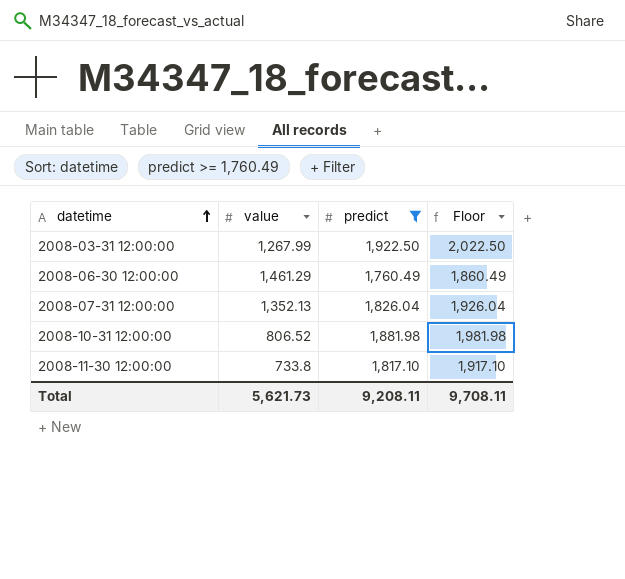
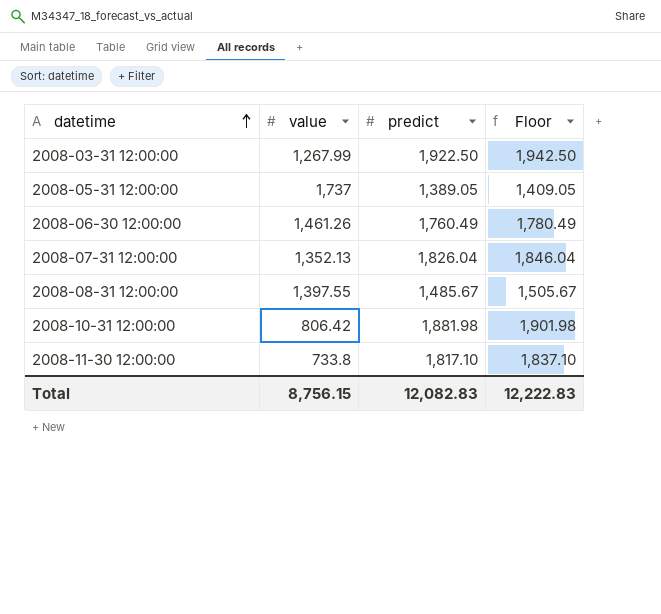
filter: predict >= 1,760.49 -> none
column Floor | formula: [predict] + 100 -> [predict] + 20
2008-06-30 12:00:00 | value: 1,461.29 -> 1,461.26
2008-10-31 12:00:00 | value: 806.52 -> 806.42
Total | value: 5,621.73 -> 8,756.15
Total | predict: 9,208.11 -> 12,082.83
Total | Floor: 9,708.11 -> 12,222.83

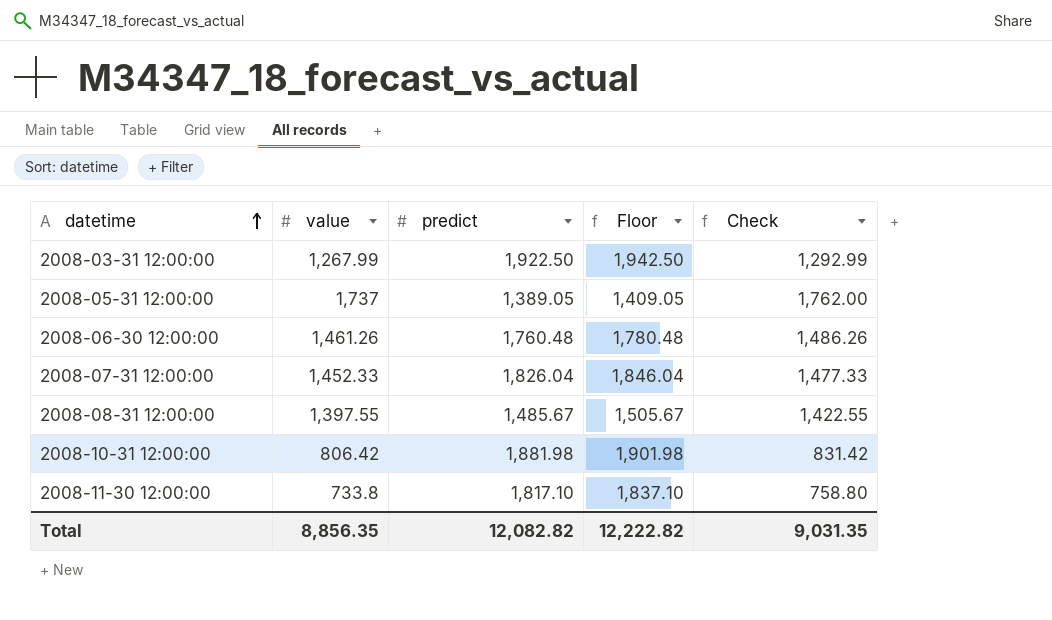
column Check | formula: none -> [value] + 25
2008-06-30 12:00:00 | predict: 1,760.49 -> 1,760.48
2008-06-30 12:00:00 | Floor: 1,780.49 -> 1,780.48
2008-07-31 12:00:00 | value: 1,352.13 -> 1,452.33
Total | value: 8,756.15 -> 8,856.35
Total | predict: 12,082.83 -> 12,082.82
Total | Floor: 12,222.83 -> 12,222.82

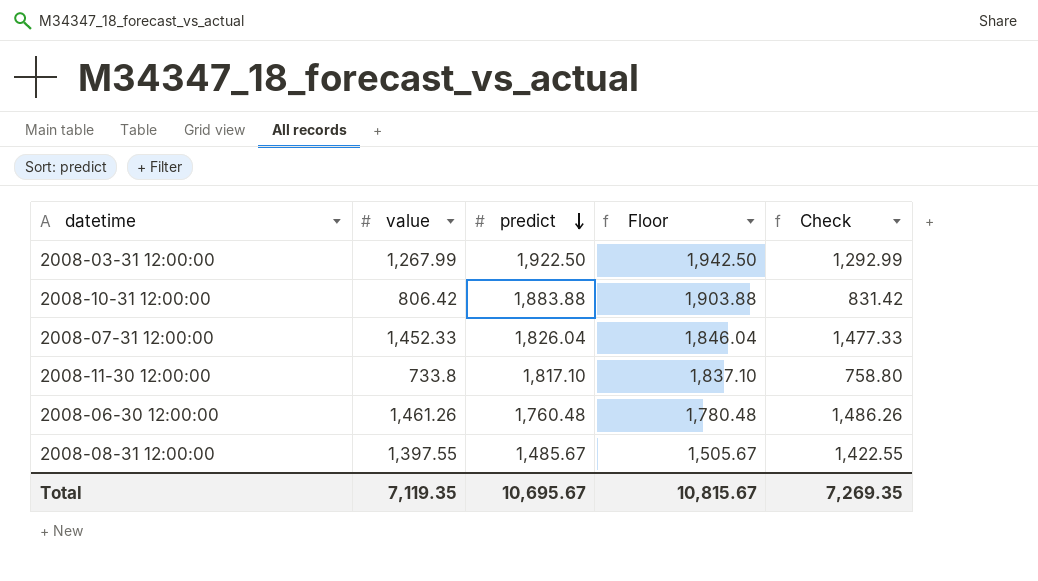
row order: datetime ascending -> predict descending
row 2008-05-31 12:00:00: 1,737 | 1,389.05 | 1,409.05 | 1,762.00 -> none
2008-10-31 12:00:00 | predict: 1,881.98 -> 1,883.88
2008-10-31 12:00:00 | Floor: 1,901.98 -> 1,903.88
Total | value: 8,856.35 -> 7,119.35
Total | predict: 12,082.82 -> 10,695.67
Total | Floor: 12,222.82 -> 10,815.67
Total | Check: 9,031.35 -> 7,269.35

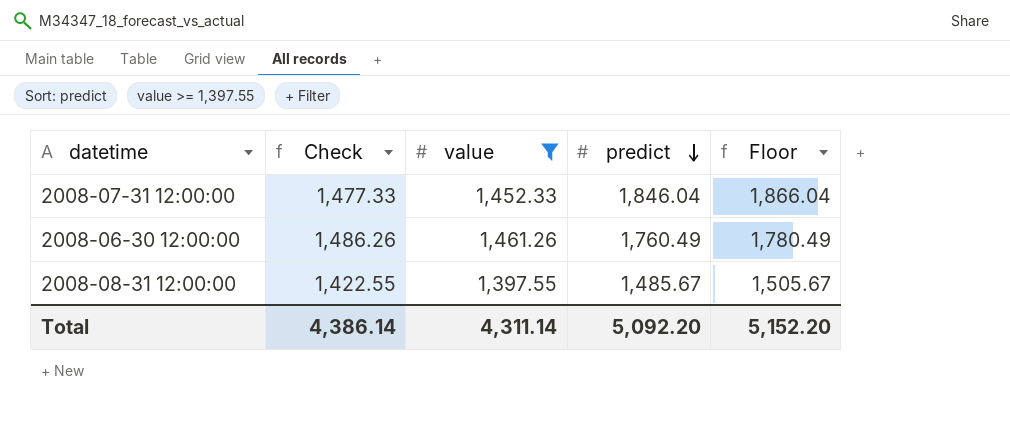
filter: none -> value >= 1,397.55
column Check | position: 5 -> 2
2008-07-31 12:00:00 | predict: 1,826.04 -> 1,846.04
2008-07-31 12:00:00 | Floor: 1,846.04 -> 1,866.04
2008-06-30 12:00:00 | predict: 1,760.48 -> 1,760.49
2008-06-30 12:00:00 | Floor: 1,780.48 -> 1,780.49
Total | Check: 7,269.35 -> 4,386.14
Total | value: 7,119.35 -> 4,311.14
Total | predict: 10,695.67 -> 5,092.20
Total | Floor: 10,815.67 -> 5,152.20

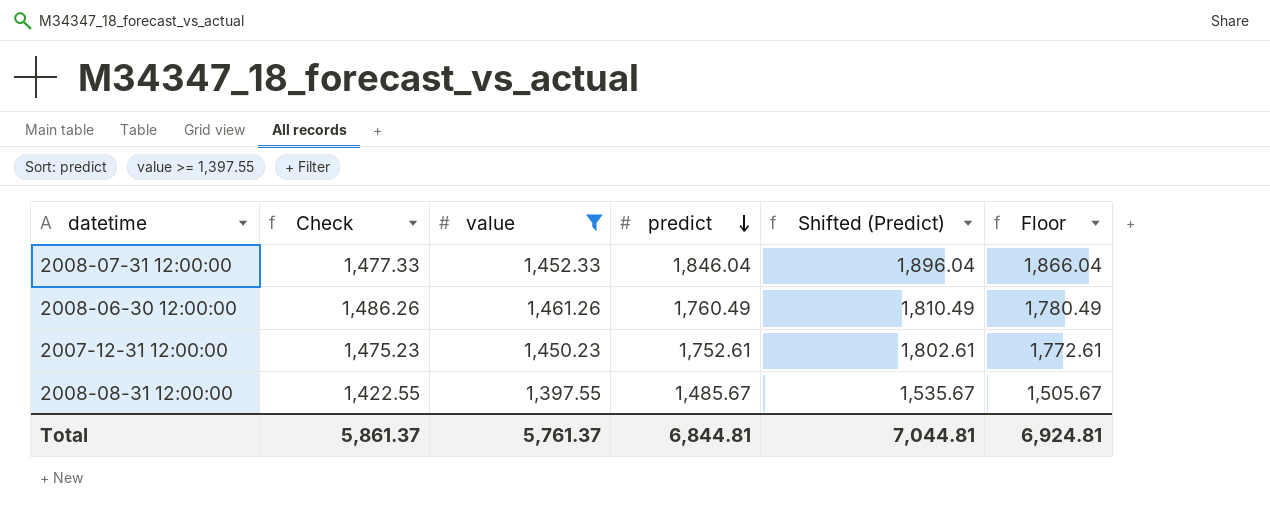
column Shifted (Predict) | formula: none -> [predict] + 50
row 2007-12-31 12:00:00: none -> 1,475.23 | 1,450.23 | 1,752.61 | 1,802.61 | 1,772.61
Total | Check: 4,386.14 -> 5,861.37
Total | value: 4,311.14 -> 5,761.37
Total | predict: 5,092.20 -> 6,844.81
Total | Floor: 5,152.20 -> 6,924.81

